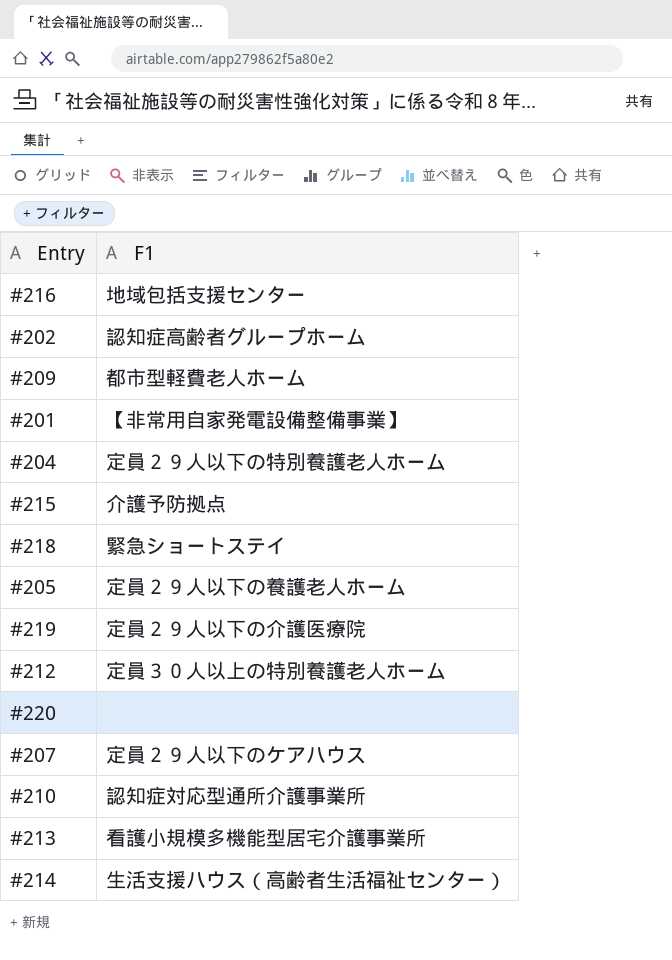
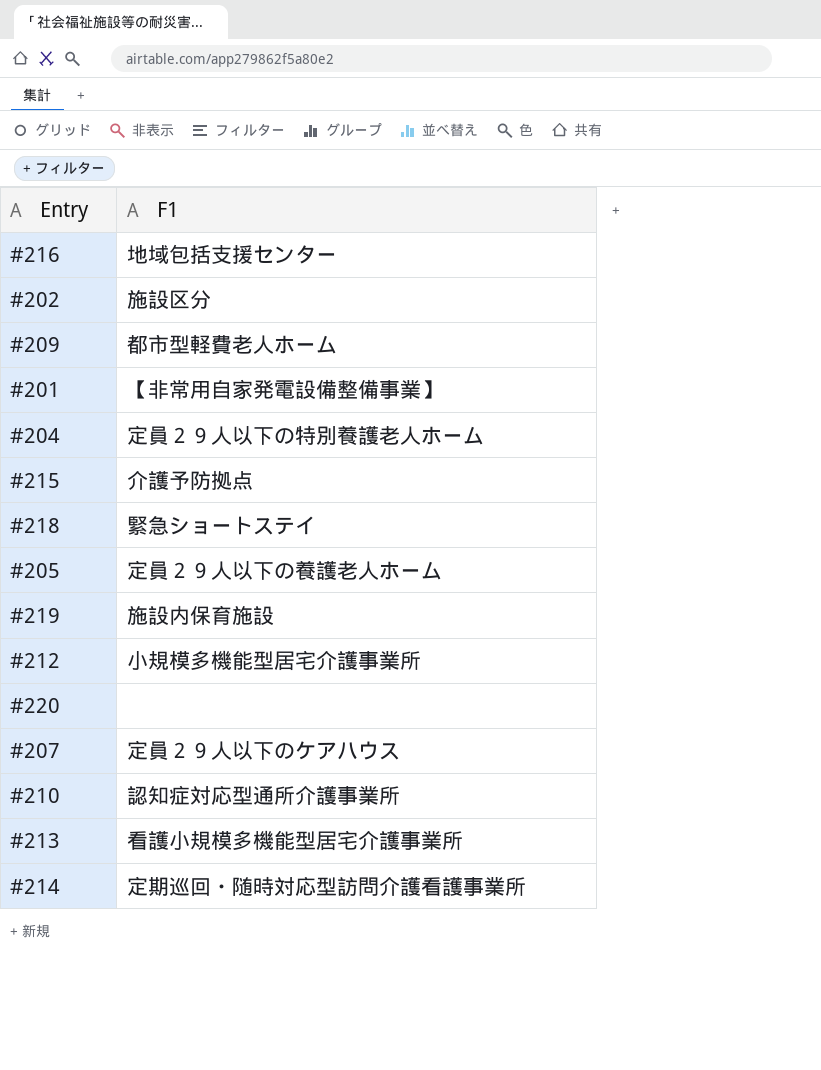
#202 | F1: 認知症高齢者グループホーム -> 施設区分
#219 | F1: 定員２９人以下の介護医療院 -> 施設内保育施設
#212 | F1: 定員３０人以上の特別養護老人ホーム -> 小規模多機能型居宅介護事業所
#214 | F1: 生活支援ハウス（高齢者生活福祉センター） -> 定期巡回・随時対応型訪問介護看護事業所

